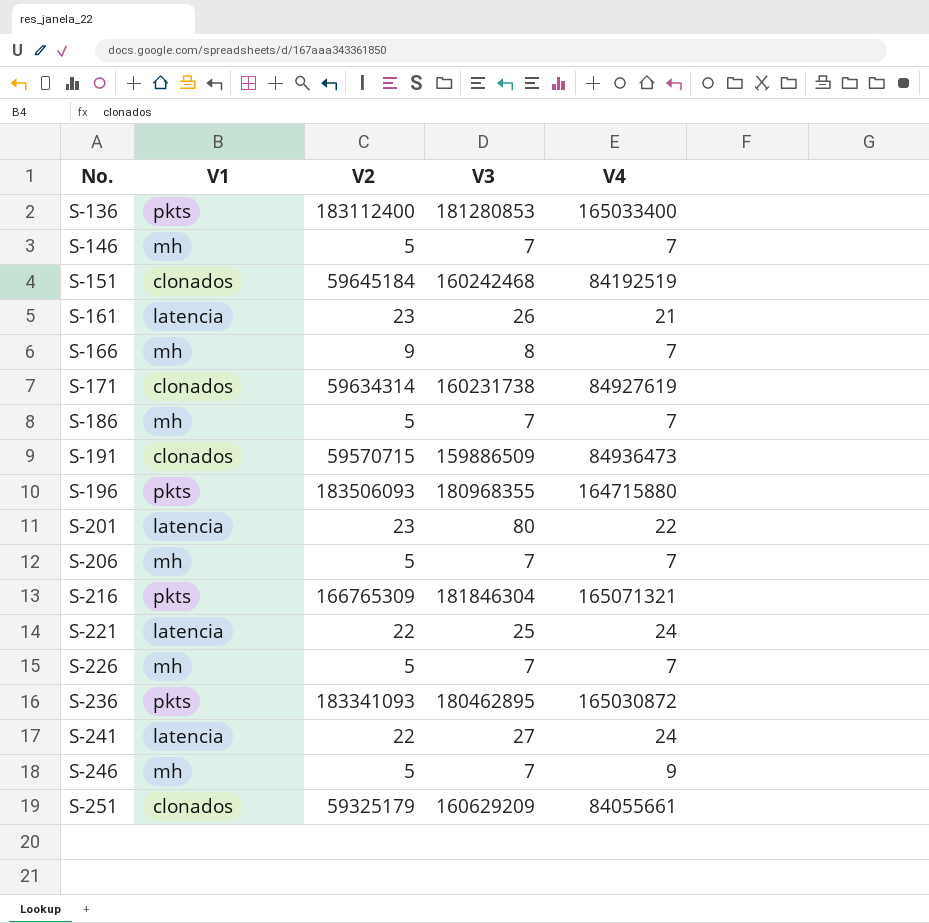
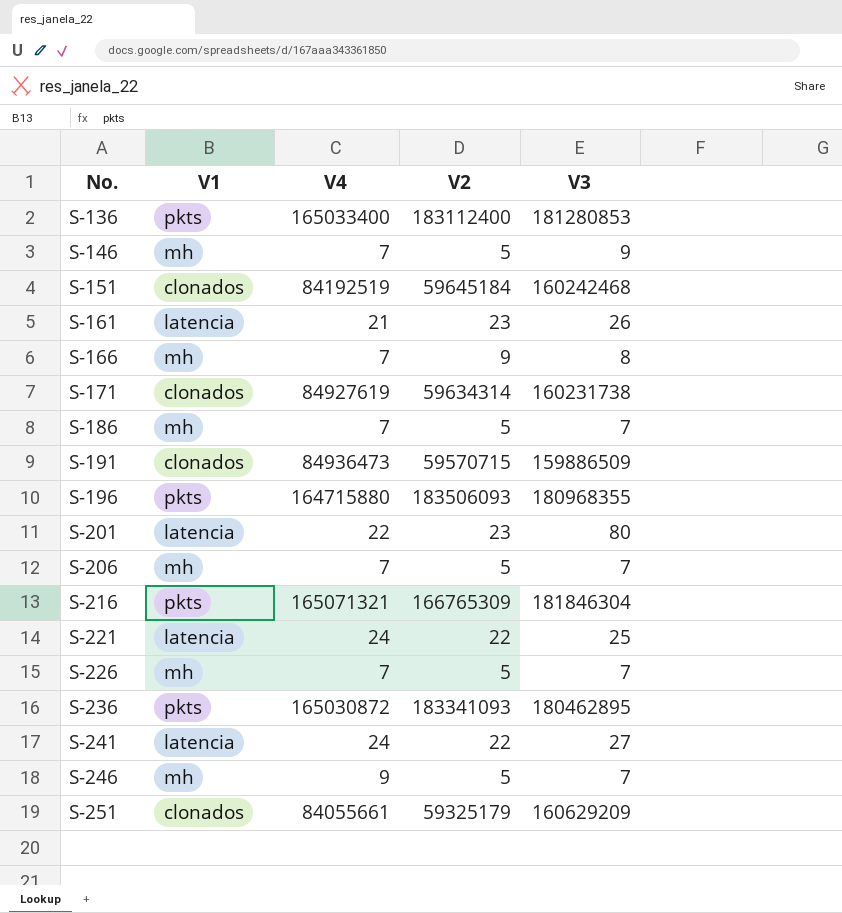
column V4 | position: 5 -> 3
S-146 | V3: 7 -> 9

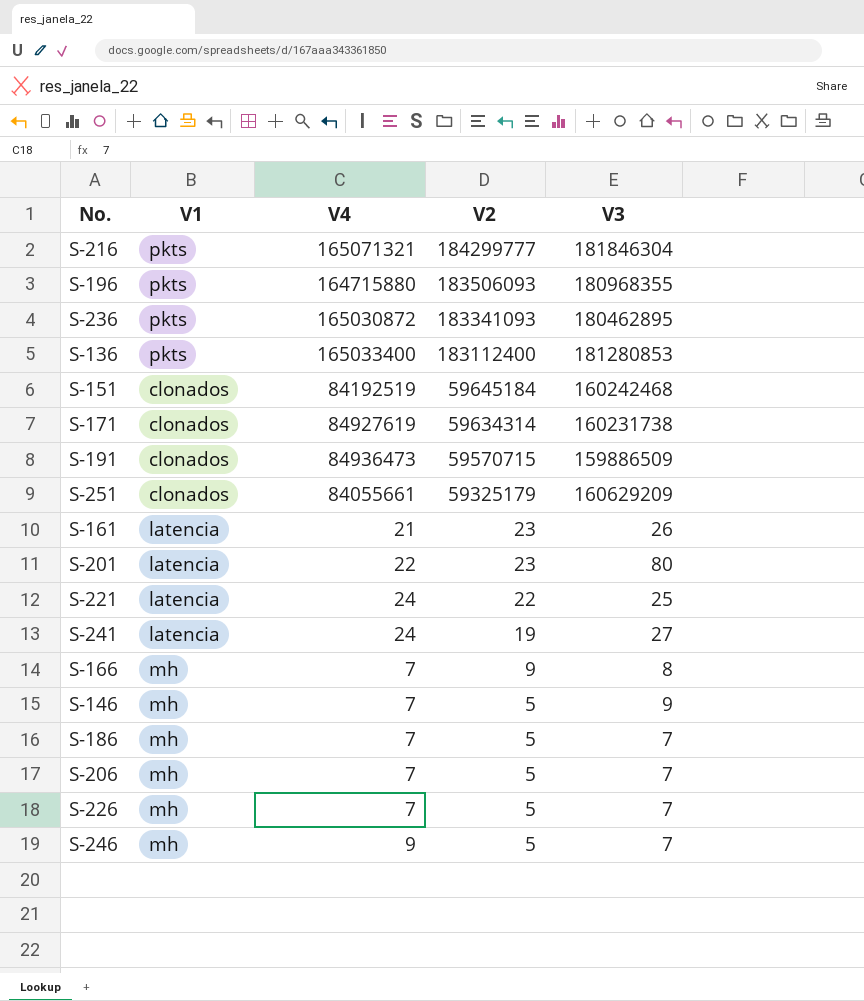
row order: No. ascending -> V2 descending
S-216 | V2: 166765309 -> 184299777
S-241 | V2: 22 -> 19

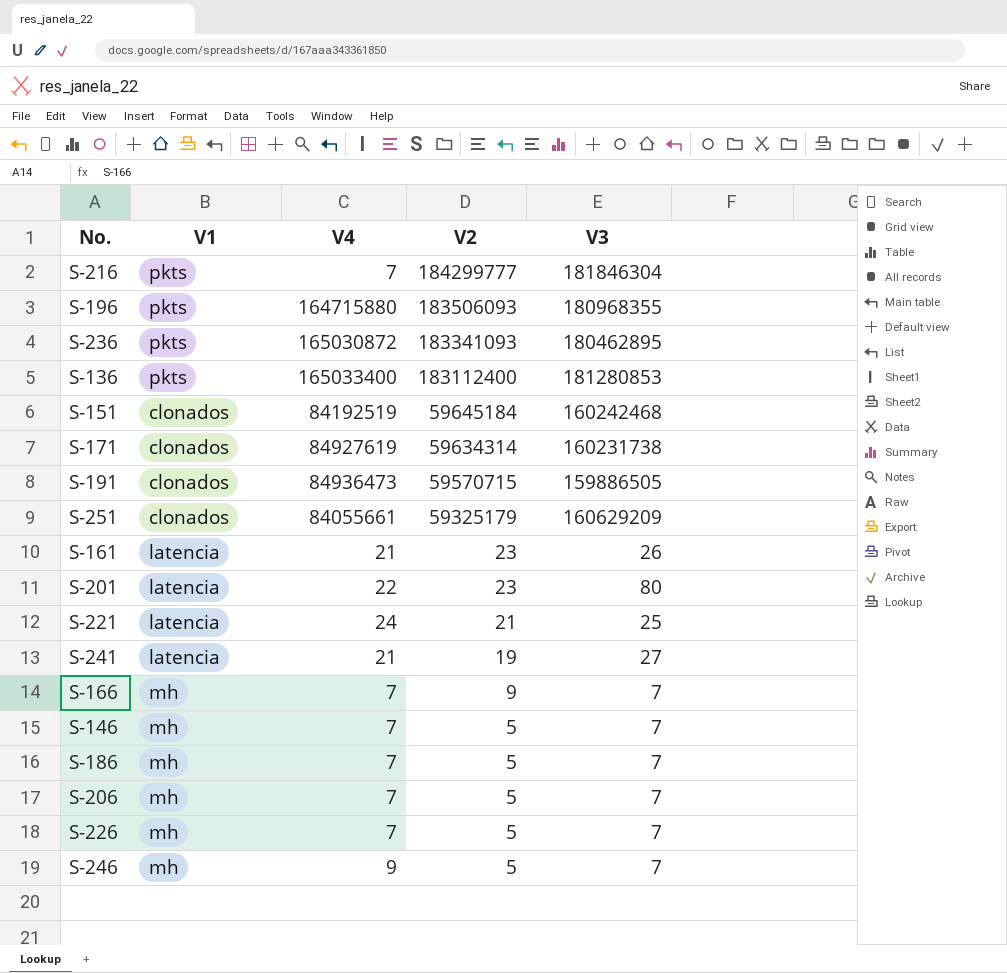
S-216 | V4: 165071321 -> 7
S-191 | V3: 159886509 -> 159886505
S-221 | V2: 22 -> 21
S-241 | V4: 24 -> 21
S-166 | V3: 8 -> 7
S-146 | V3: 9 -> 7

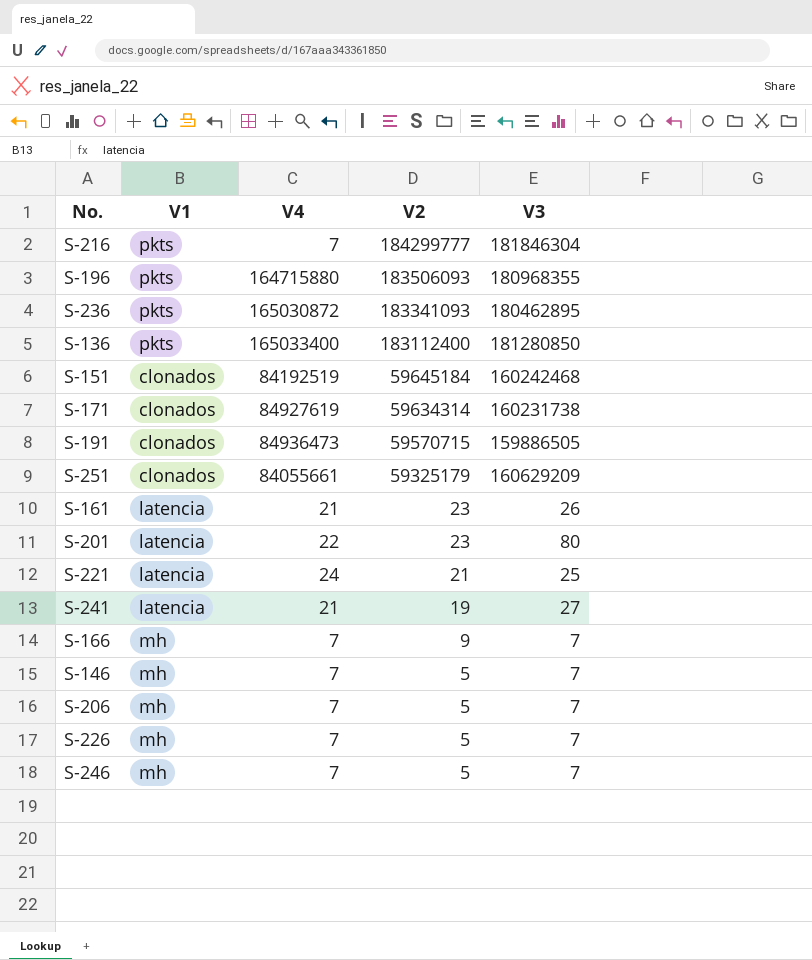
row S-186: mh | 7 | 5 | 7 -> none
S-136 | V3: 181280853 -> 181280850
S-246 | V4: 9 -> 7

